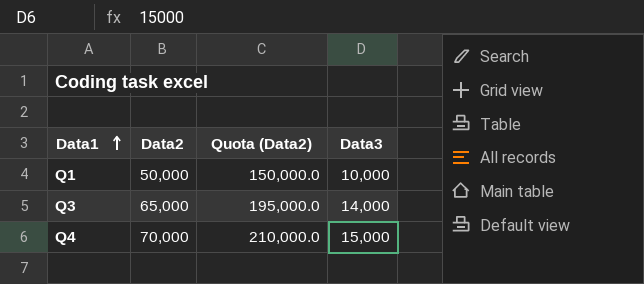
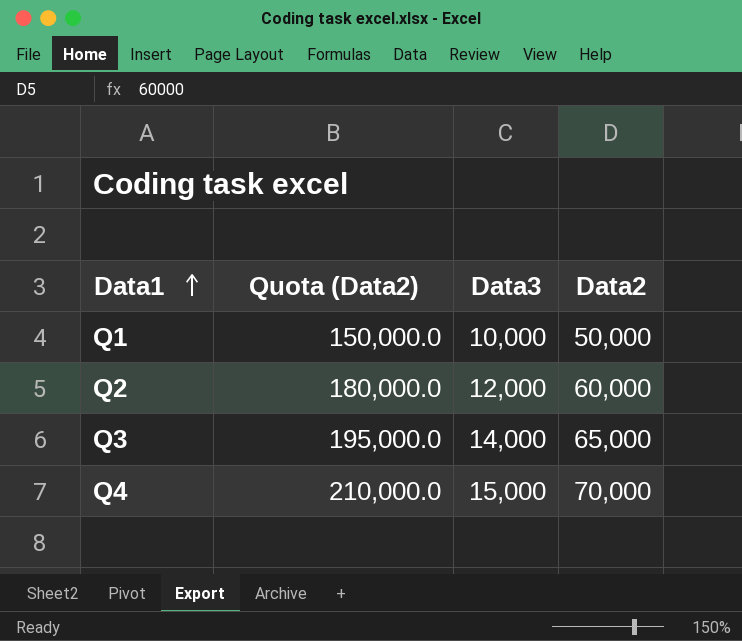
column Data2 | position: 2 -> 4
row Q2: none -> 180,000.0 | 12,000 | 60,000

